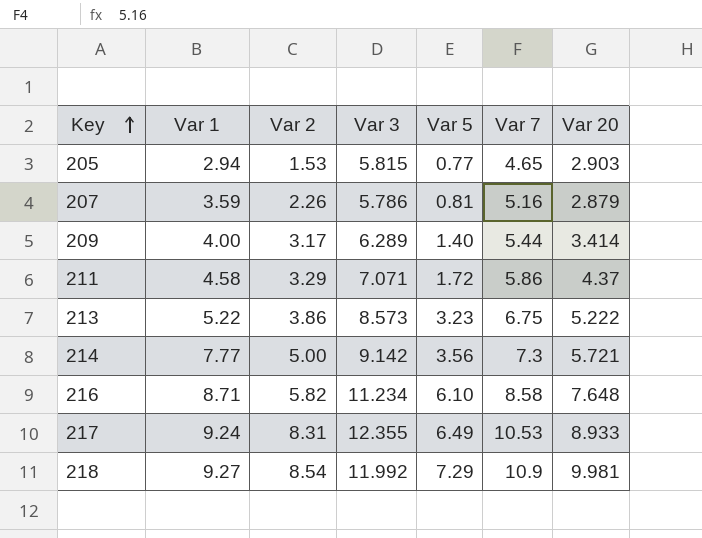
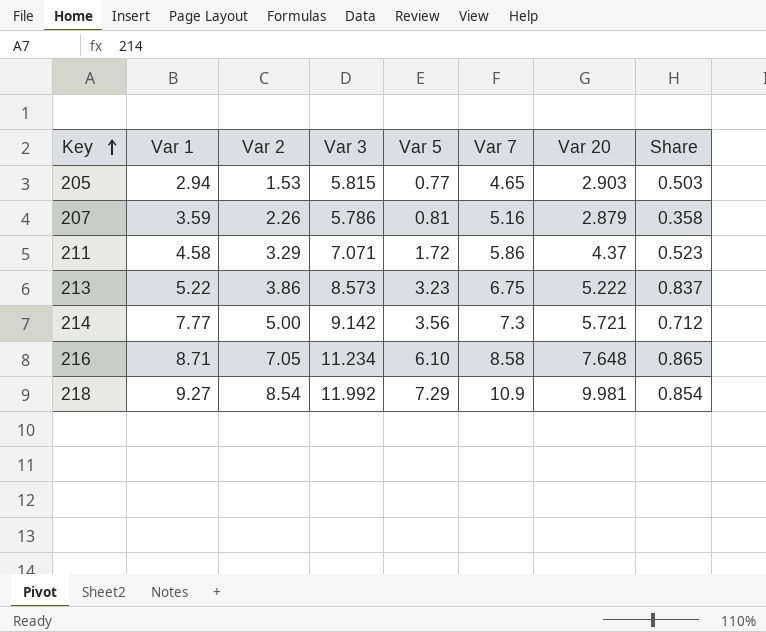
column Share | formula: none -> [Var 5] / [Var 2]
row 209: 4.00 | 3.17 | 6.289 | 1.40 | 5.44 | 3.414 -> none
row 217: 9.24 | 8.31 | 12.355 | 6.49 | 10.53 | 8.933 -> none
216 | Var 2: 5.82 -> 7.05

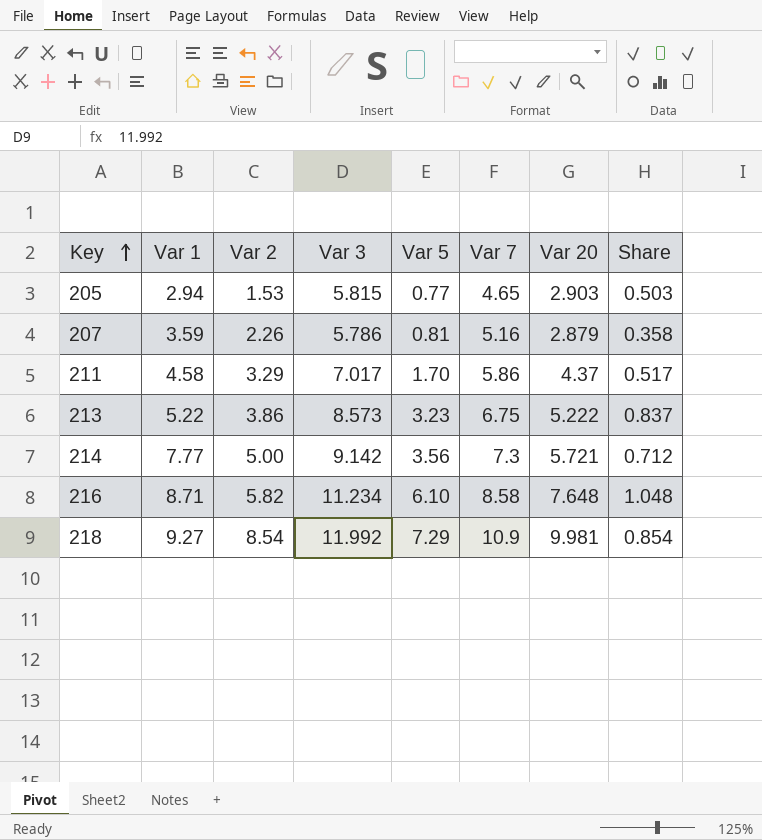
211 | Var 3: 7.071 -> 7.017
211 | Var 5: 1.72 -> 1.70
211 | Share: 0.523 -> 0.517
216 | Var 2: 7.05 -> 5.82
216 | Share: 0.865 -> 1.048

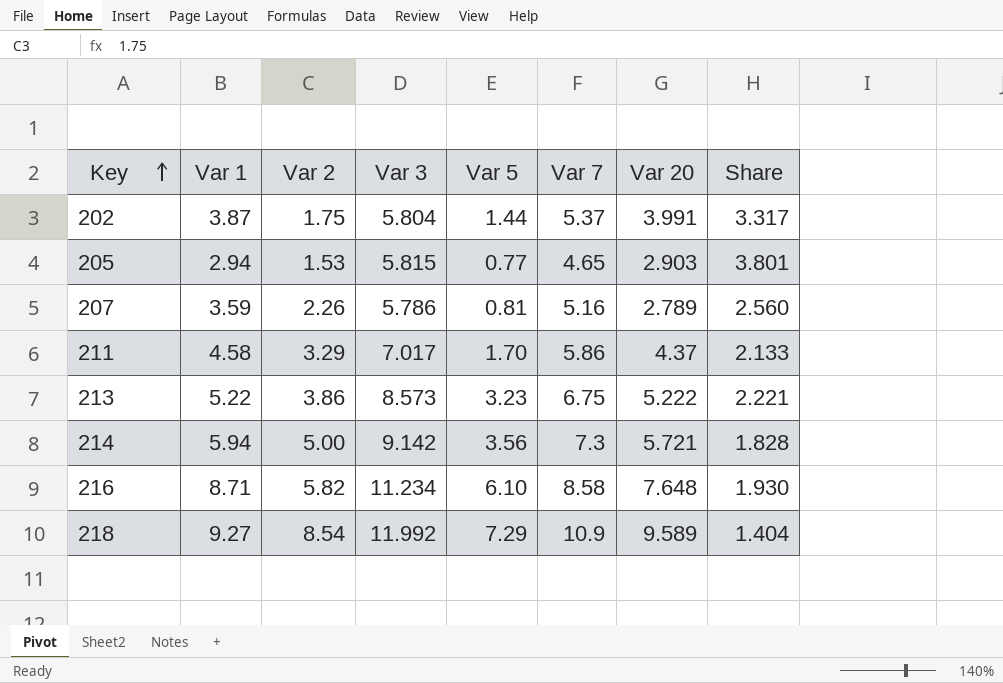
column Share | formula: [Var 5] / [Var 2] -> [Var 3] / [Var 2]
row 202: none -> 3.87 | 1.75 | 5.804 | 1.44 | 5.37 | 3.991 | 3.317
207 | Var 20: 2.879 -> 2.789
214 | Var 1: 7.77 -> 5.94
218 | Var 20: 9.981 -> 9.589

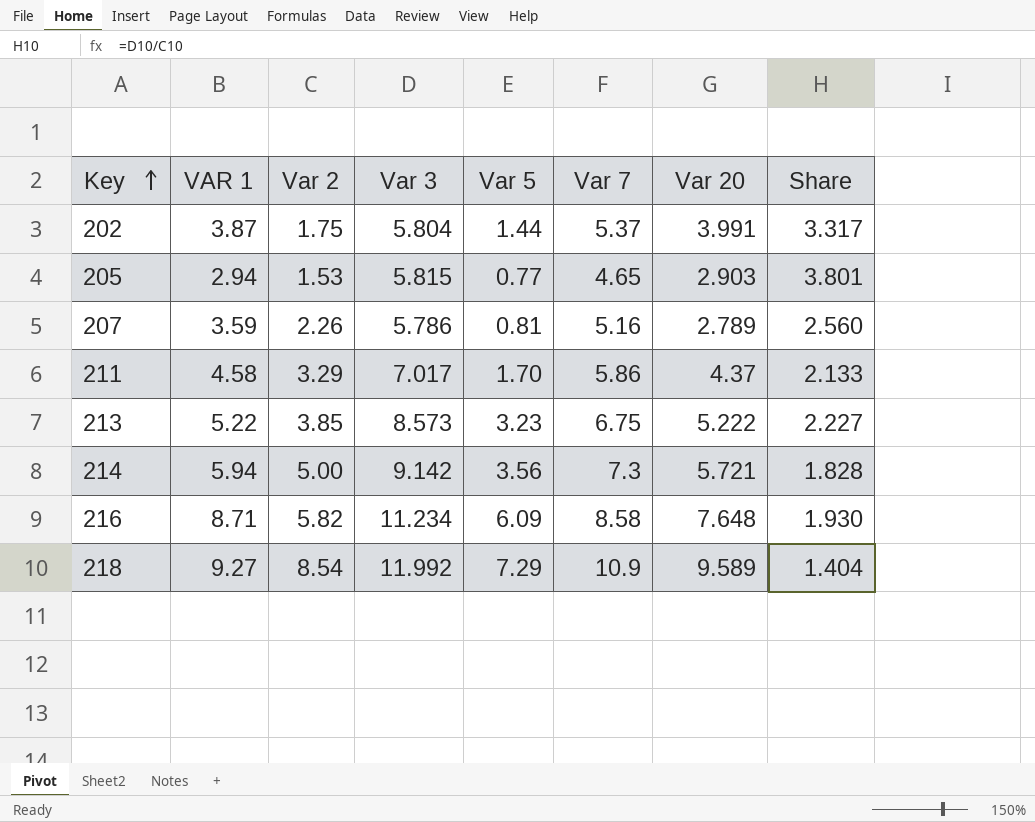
column name: Var 1 -> VAR 1
213 | Var 2: 3.86 -> 3.85
213 | Share: 2.221 -> 2.227
216 | Var 5: 6.10 -> 6.09

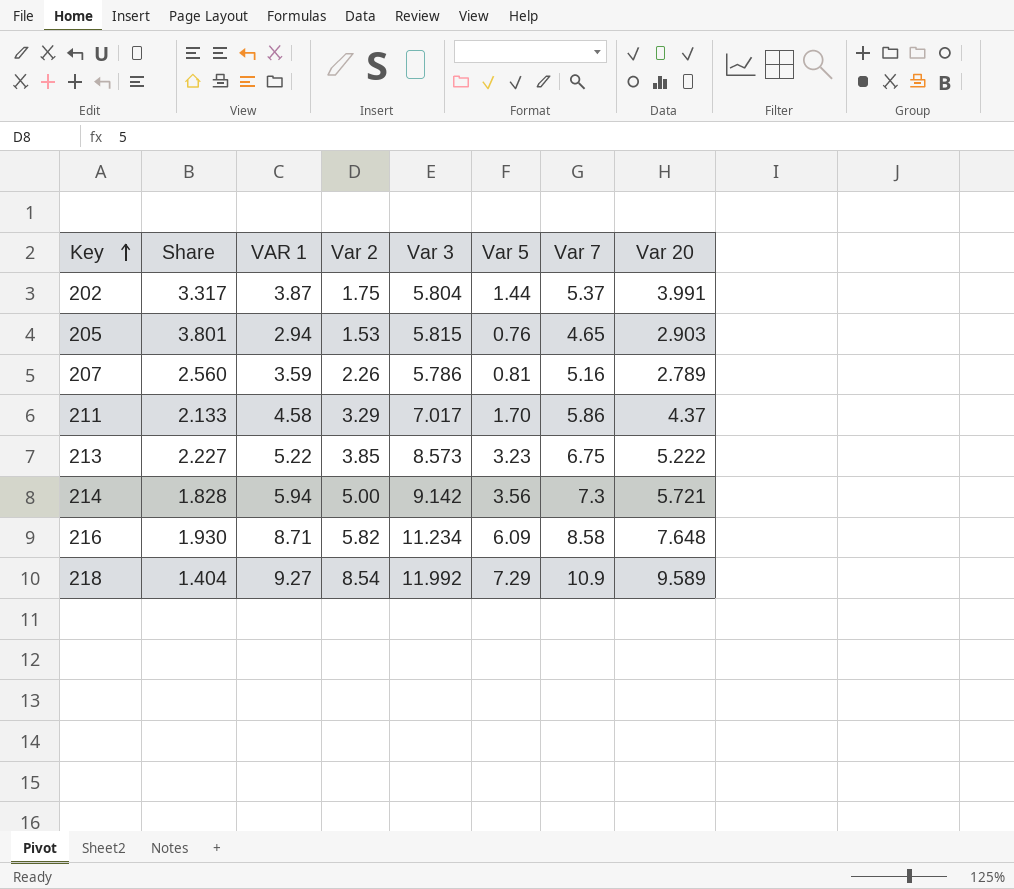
column Share | position: 8 -> 2
205 | Var 5: 0.77 -> 0.76

